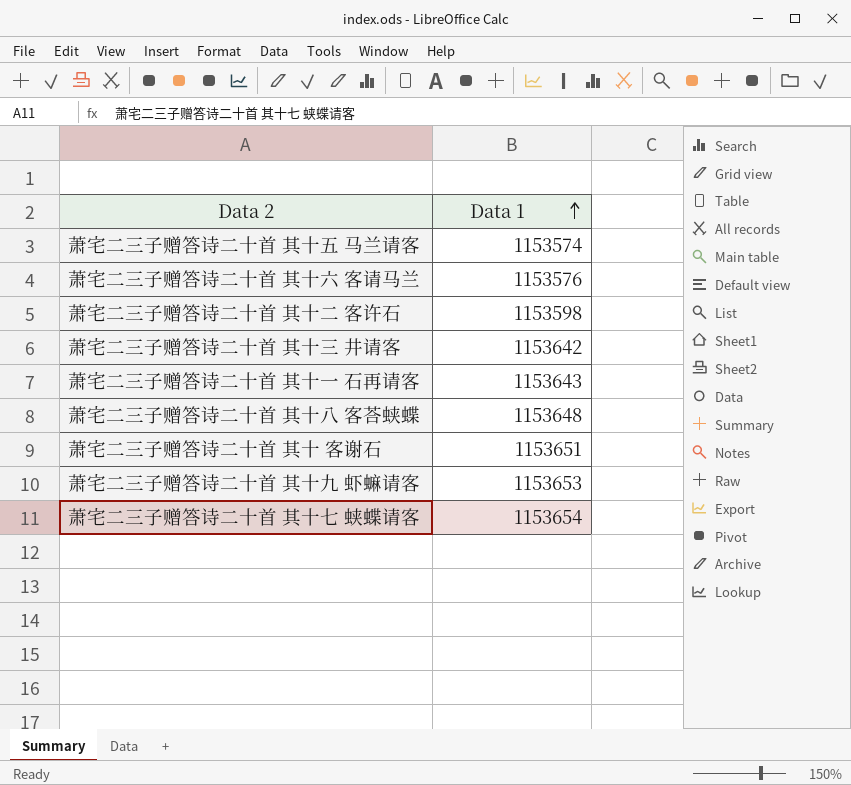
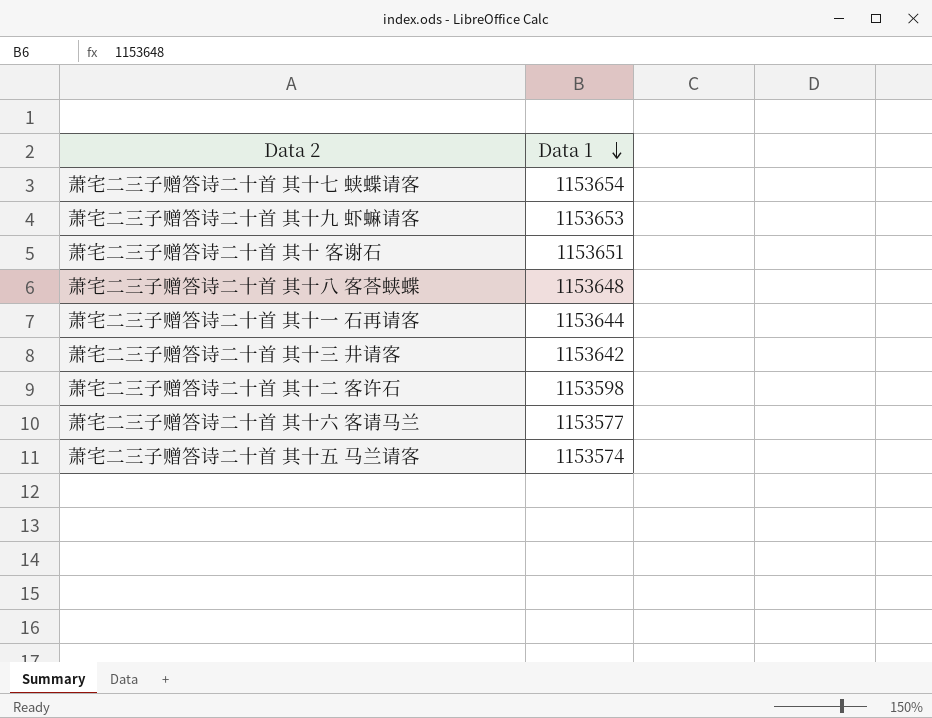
row order: Data 1 ascending -> Data 1 descending
萧宅二三子赠答诗二十首 其十一 石再请客 | Data 1: 1153643 -> 1153644
萧宅二三子赠答诗二十首 其十六 客请马兰 | Data 1: 1153576 -> 1153577

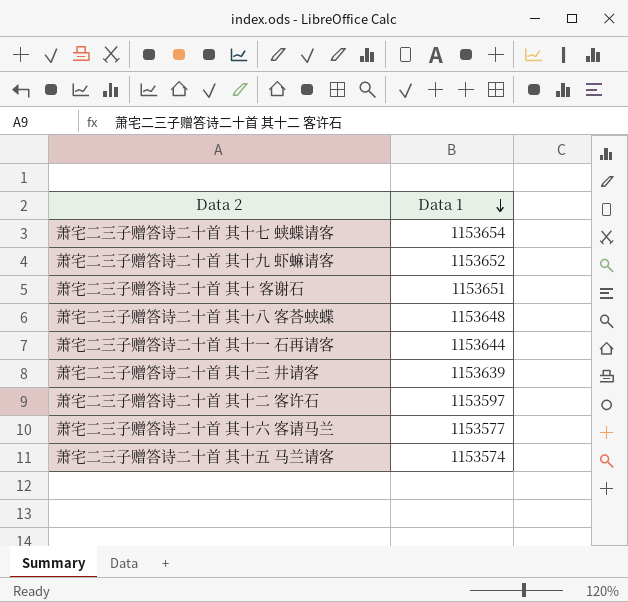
萧宅二三子赠答诗二十首 其十九 虾䗫请客 | Data 1: 1153653 -> 1153652
萧宅二三子赠答诗二十首 其十三 井请客 | Data 1: 1153642 -> 1153639
萧宅二三子赠答诗二十首 其十二 客许石 | Data 1: 1153598 -> 1153597

